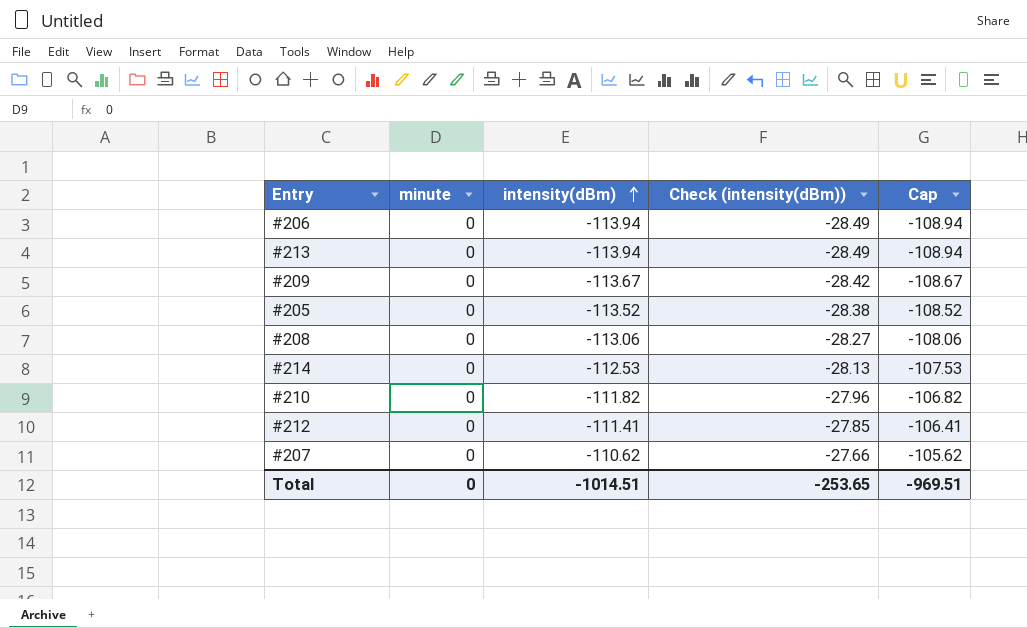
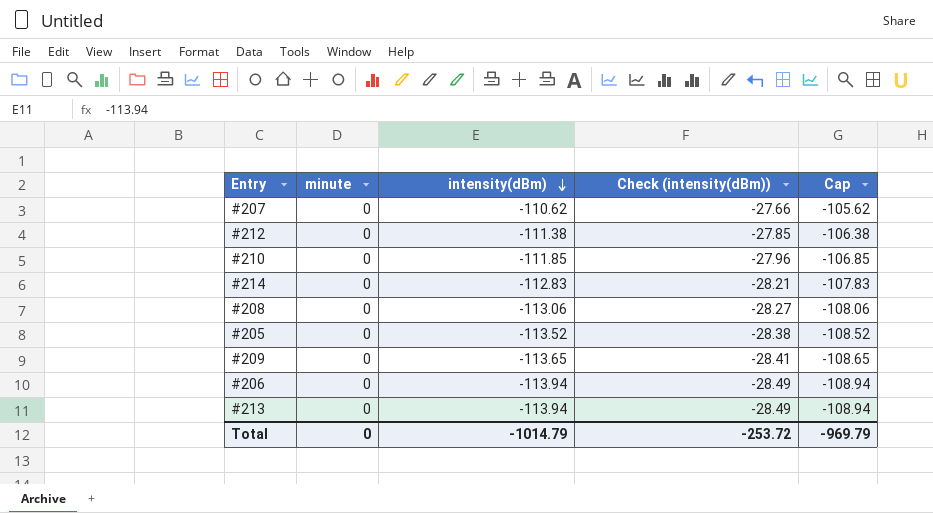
row order: intensity(dBm) ascending -> intensity(dBm) descending
#212 | intensity(dBm): -111.41 -> -111.38
#212 | Cap: -106.41 -> -106.38
#210 | intensity(dBm): -111.82 -> -111.85
#210 | Cap: -106.82 -> -106.85
#214 | intensity(dBm): -112.53 -> -112.83
#214 | Check (intensity(dBm)): -28.13 -> -28.21
#214 | Cap: -107.53 -> -107.83
#209 | intensity(dBm): -113.67 -> -113.65
#209 | Check (intensity(dBm)): -28.42 -> -28.41
#209 | Cap: -108.67 -> -108.65
Total | intensity(dBm): -1014.51 -> -1014.79
Total | Check (intensity(dBm)): -253.65 -> -253.72
Total | Cap: -969.51 -> -969.79

